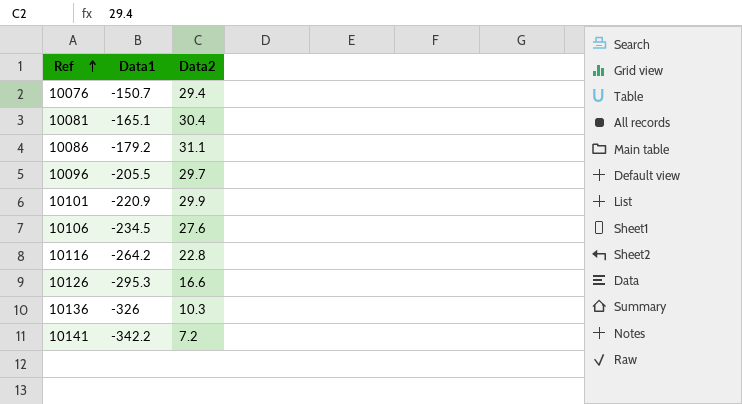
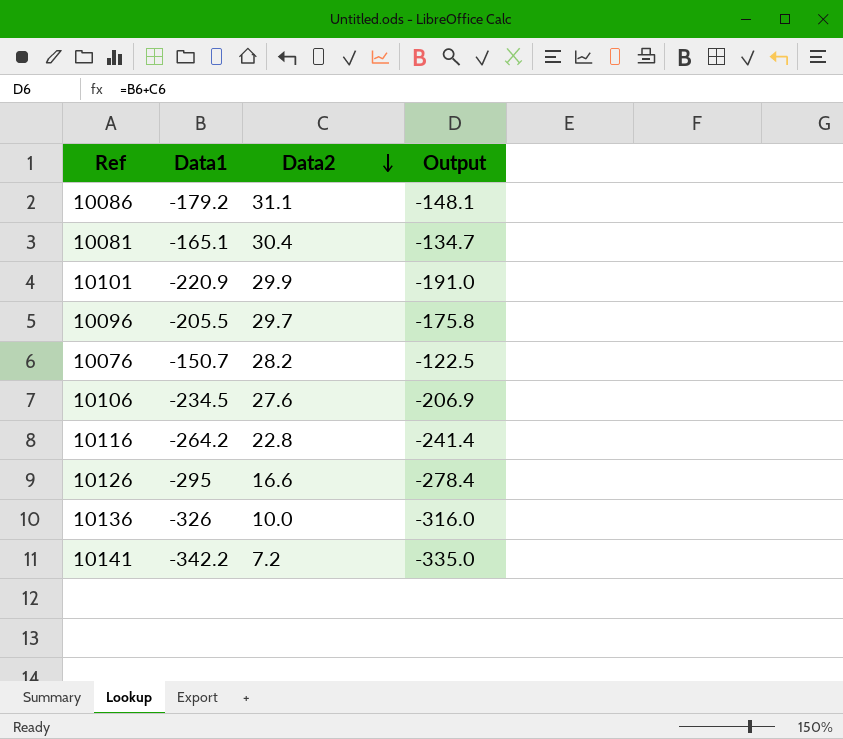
row order: Ref ascending -> Data2 descending
column Output | formula: none -> [Data1] + [Data2]
10076 | Data2: 29.4 -> 28.2
10126 | Data1: -295.3 -> -295
10136 | Data2: 10.3 -> 10.0

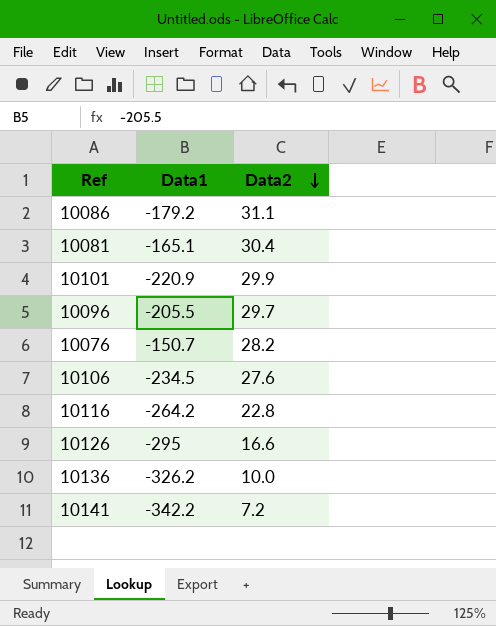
column Output | formula: [Data1] + [Data2] -> none
10136 | Data1: -326 -> -326.2

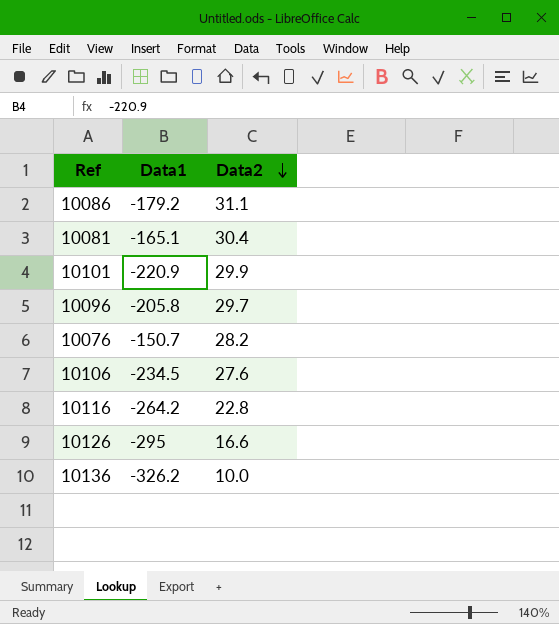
row 10141: -342.2 | 7.2 -> none
10096 | Data1: -205.5 -> -205.8

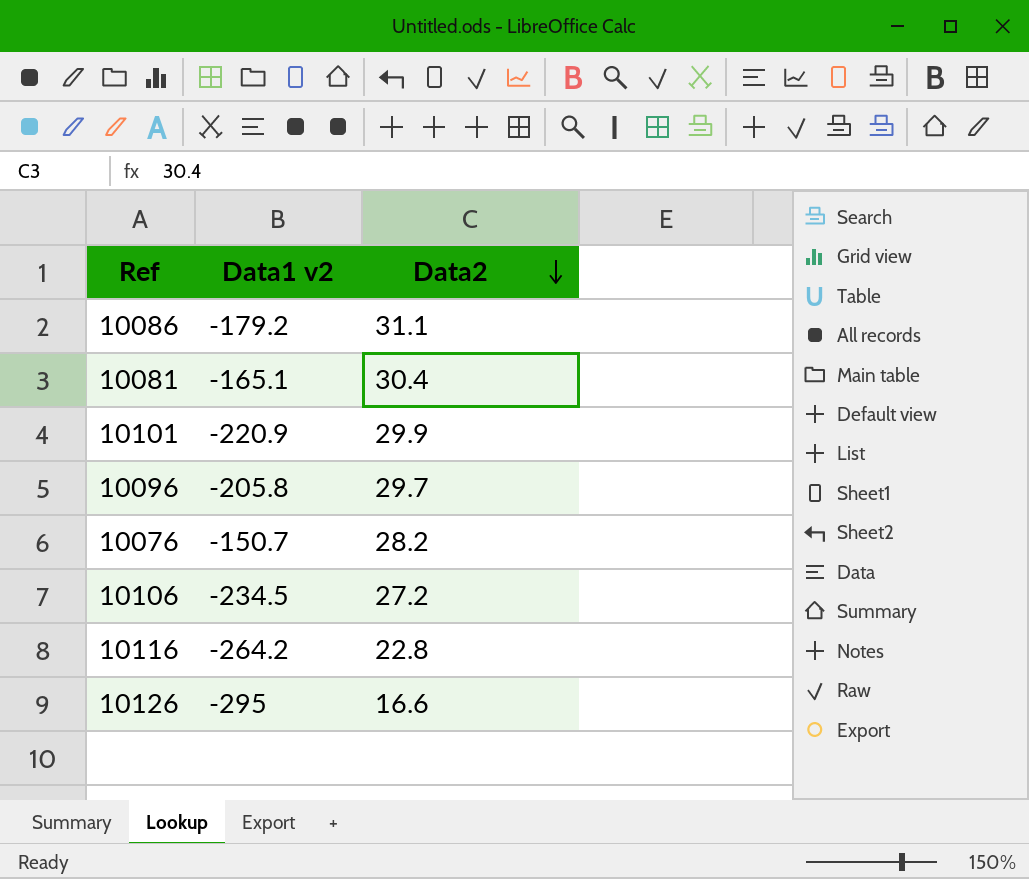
column name: Data1 -> Data1 v2
row 10136: -326.2 | 10.0 -> none
10106 | Data2: 27.6 -> 27.2

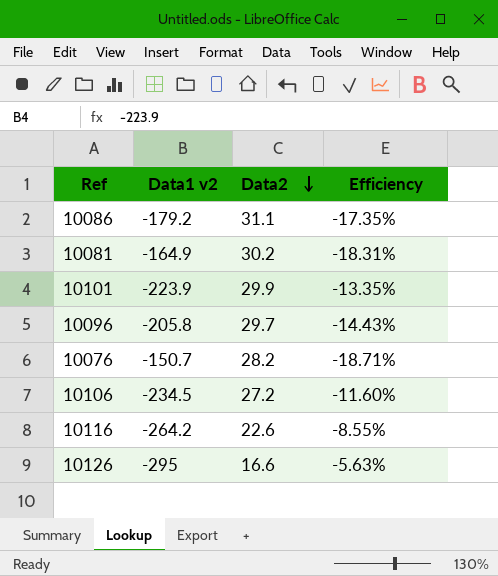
column Efficiency | formula: none -> [Data2] / [Data1 v2]
10081 | Data1 v2: -165.1 -> -164.9
10081 | Data2: 30.4 -> 30.2
10101 | Data1 v2: -220.9 -> -223.9
10116 | Data2: 22.8 -> 22.6

